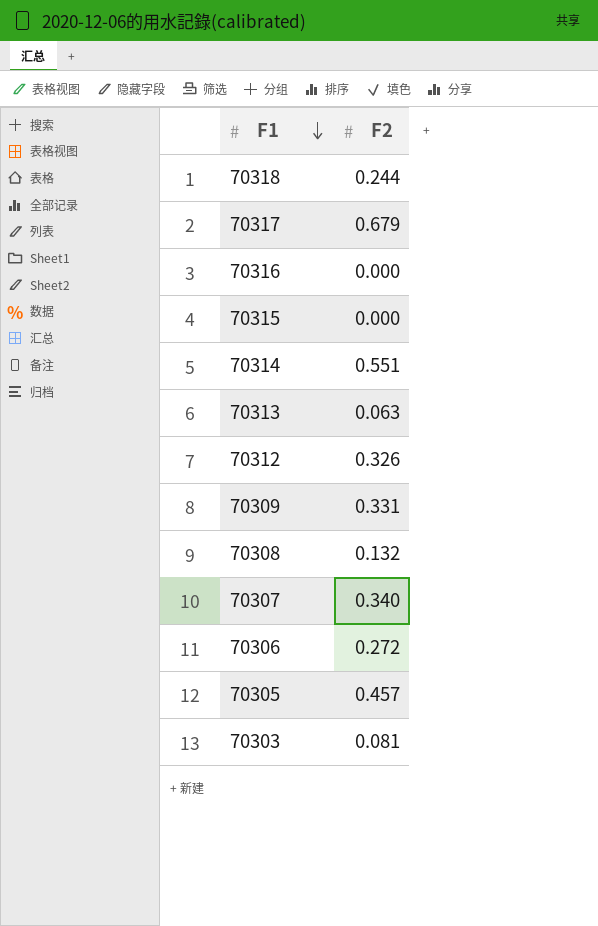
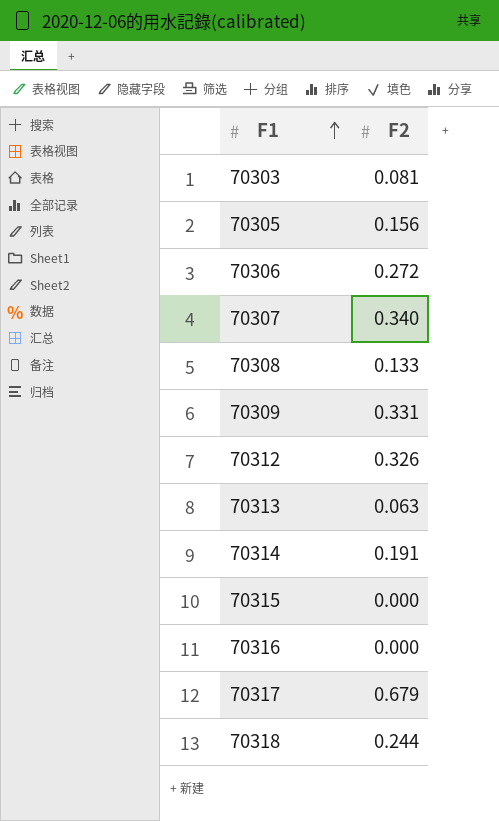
row order: F1 descending -> F1 ascending
70305 | F2: 0.457 -> 0.156
70308 | F2: 0.132 -> 0.133
70314 | F2: 0.551 -> 0.191

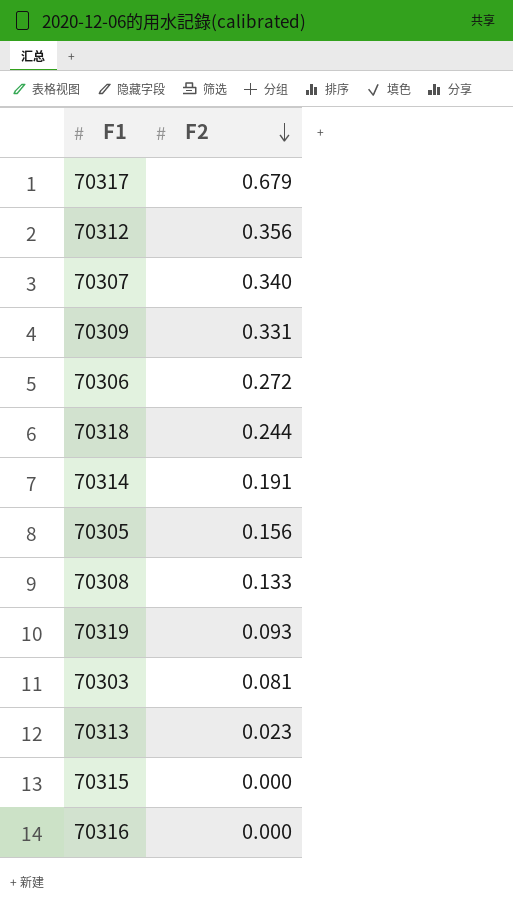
row order: F1 ascending -> F2 descending
70312 | F2: 0.326 -> 0.356
row 70319: none -> 0.093
70313 | F2: 0.063 -> 0.023

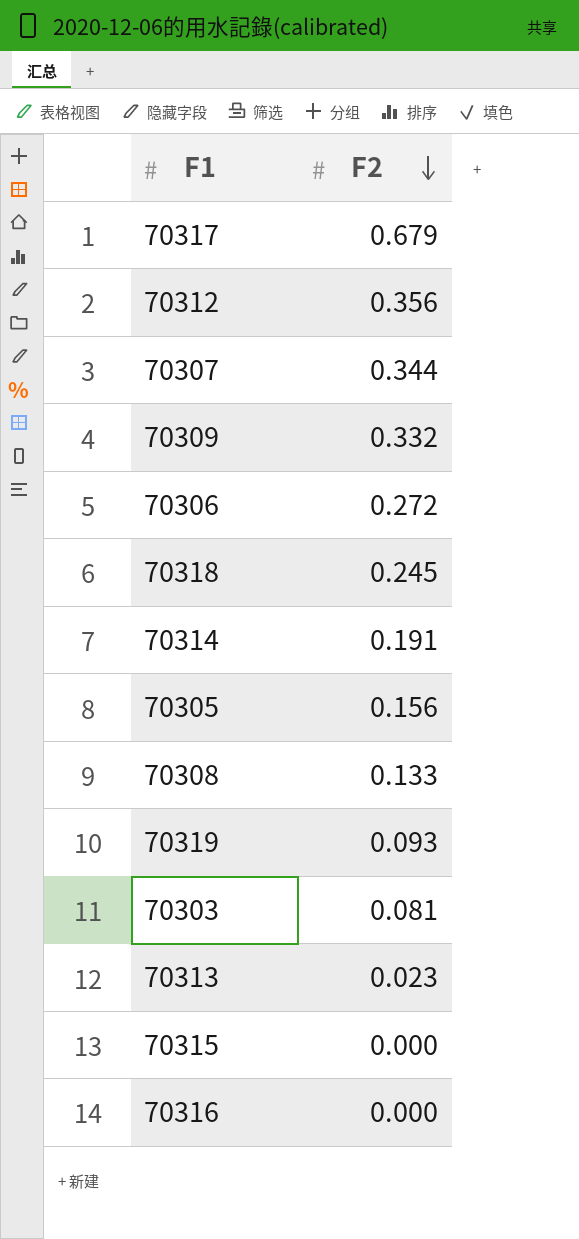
70307 | F2: 0.340 -> 0.344
70309 | F2: 0.331 -> 0.332
70318 | F2: 0.244 -> 0.245

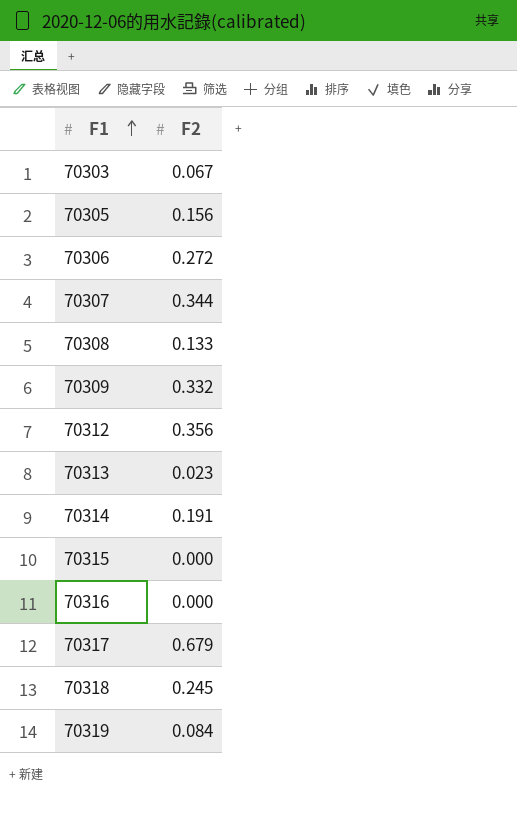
row order: F2 descending -> F1 ascending
70303 | F2: 0.081 -> 0.067
70319 | F2: 0.093 -> 0.084

